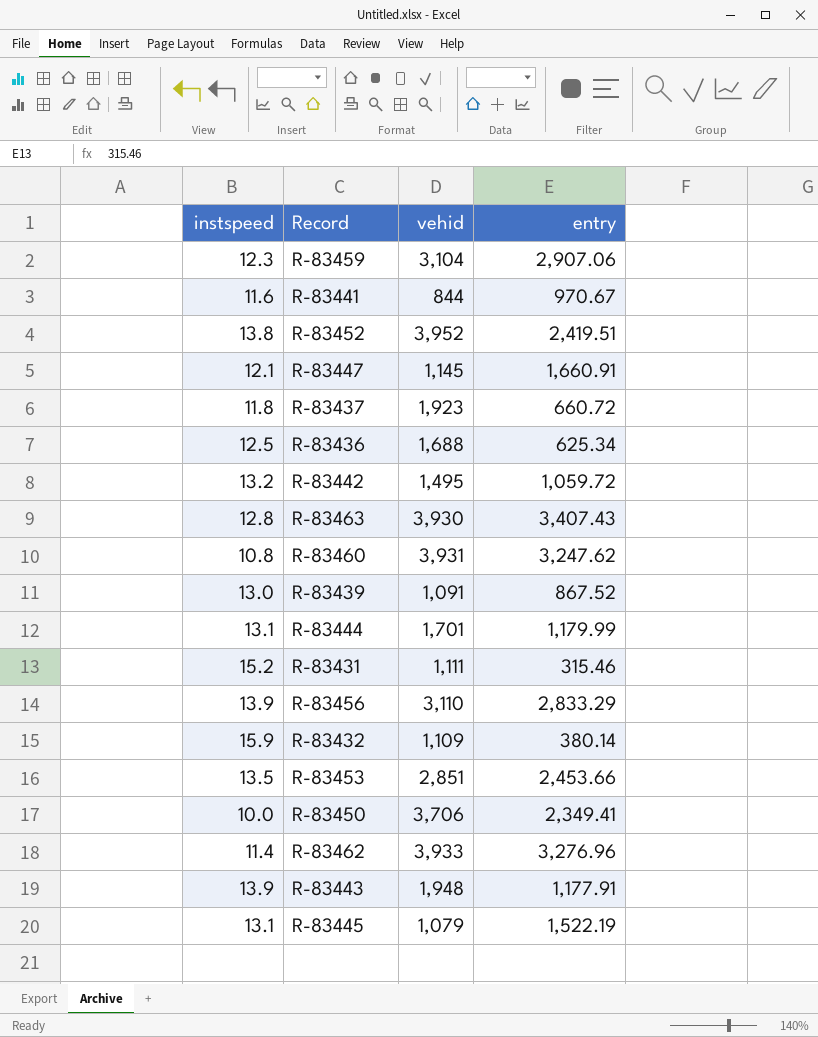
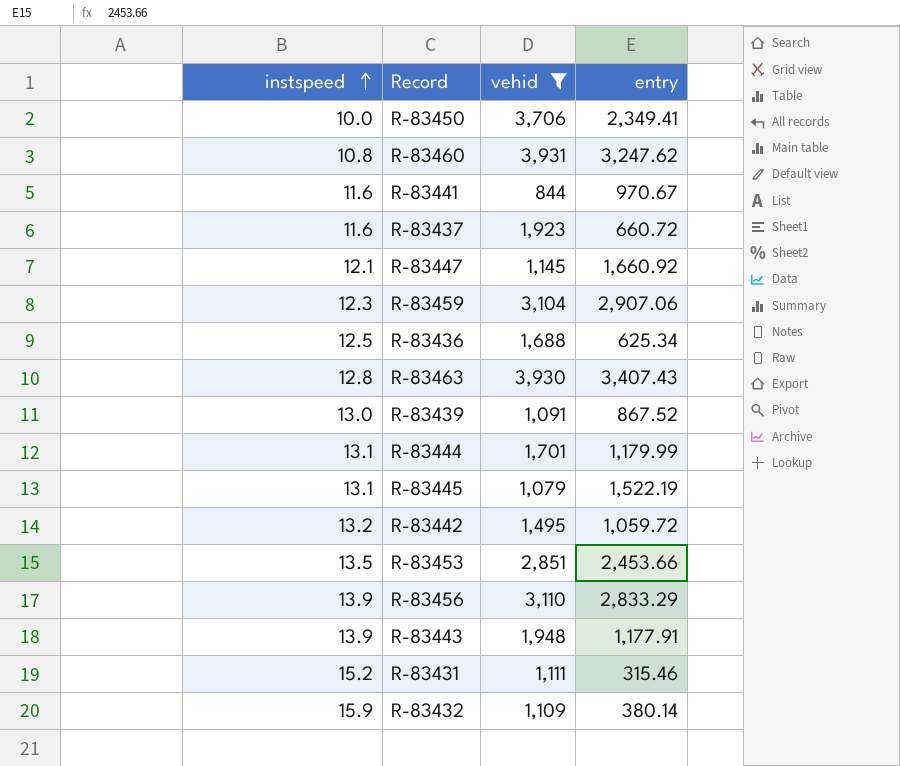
filter: none -> vehid <= 3,931
row order: none -> instspeed ascending
R-83437 | instspeed: 11.8 -> 11.6
R-83447 | entry: 1,660.91 -> 1,660.92

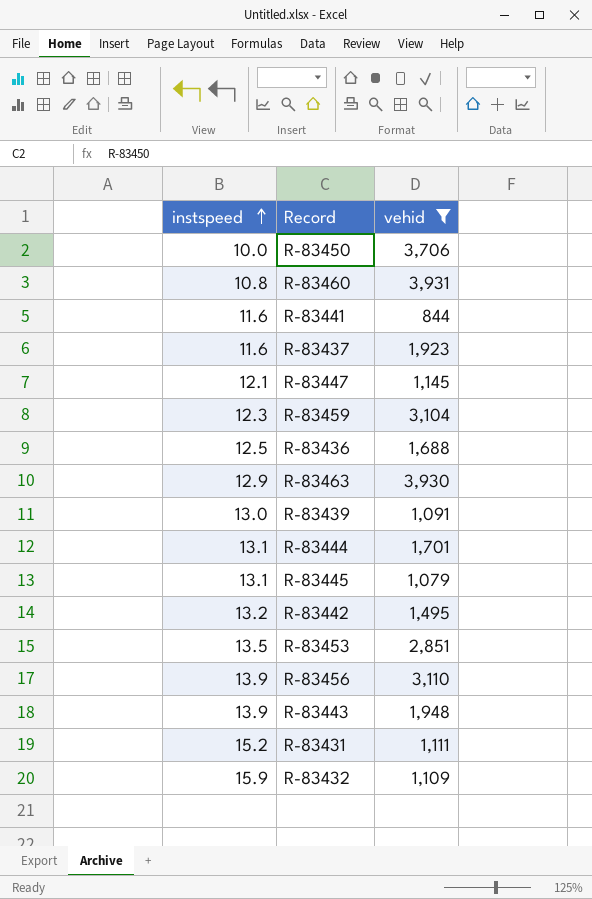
column entry | position: 4 -> none
R-83463 | instspeed: 12.8 -> 12.9

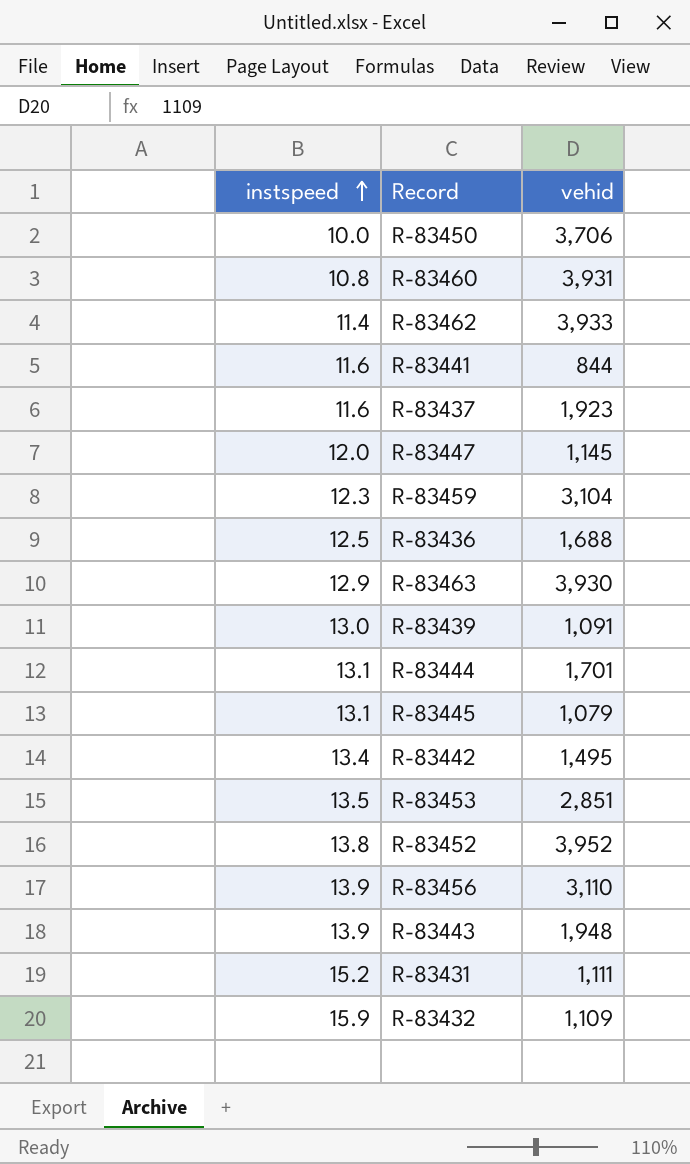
filter: vehid <= 3,931 -> none
R-83447 | instspeed: 12.1 -> 12.0
R-83442 | instspeed: 13.2 -> 13.4

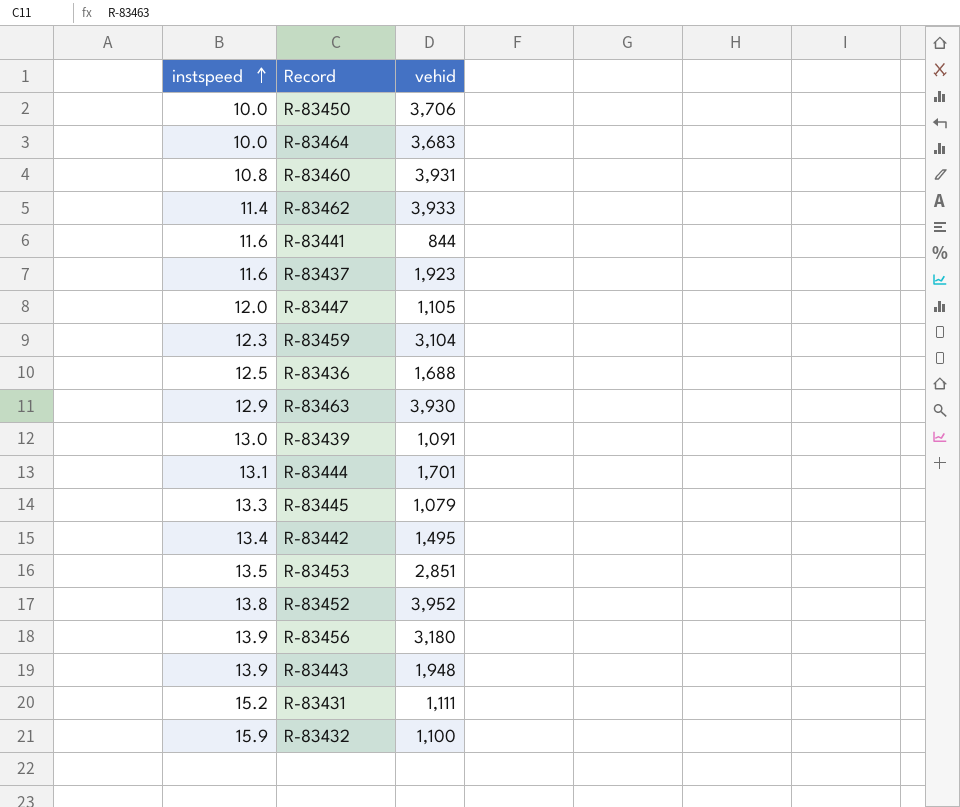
row R-83464: none -> 10.0 | 3,683
R-83447 | vehid: 1,145 -> 1,105
R-83445 | instspeed: 13.1 -> 13.3
R-83456 | vehid: 3,110 -> 3,180
R-83432 | vehid: 1,109 -> 1,100

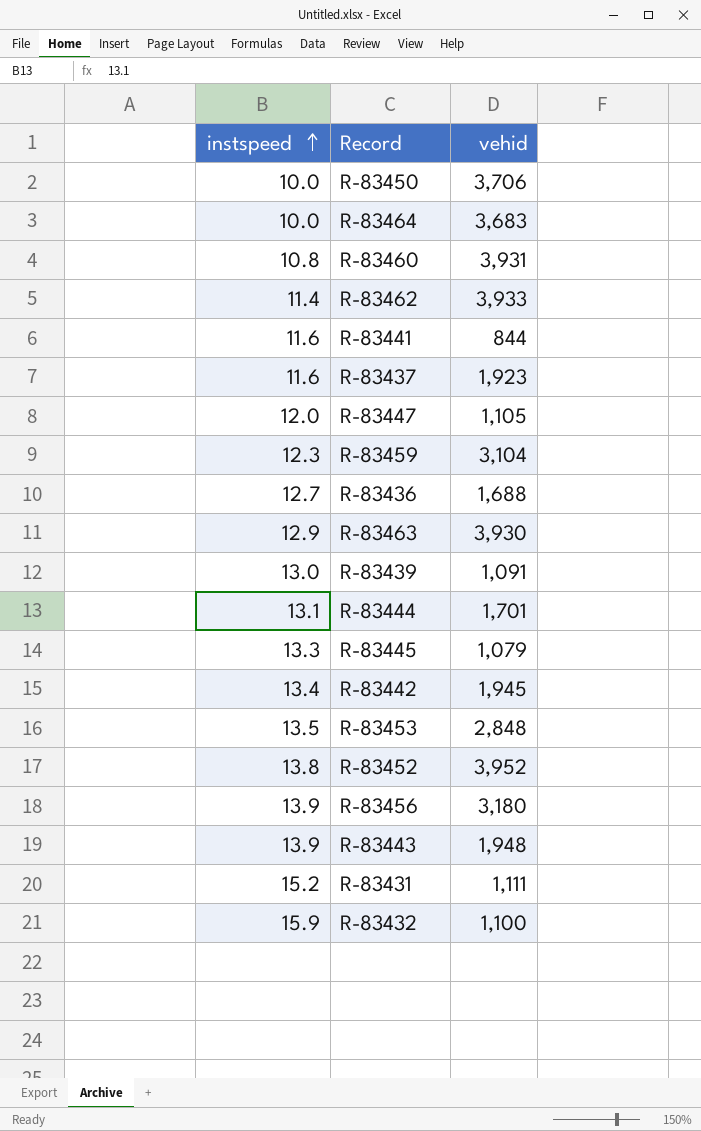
R-83436 | instspeed: 12.5 -> 12.7
R-83442 | vehid: 1,495 -> 1,945
R-83453 | vehid: 2,851 -> 2,848

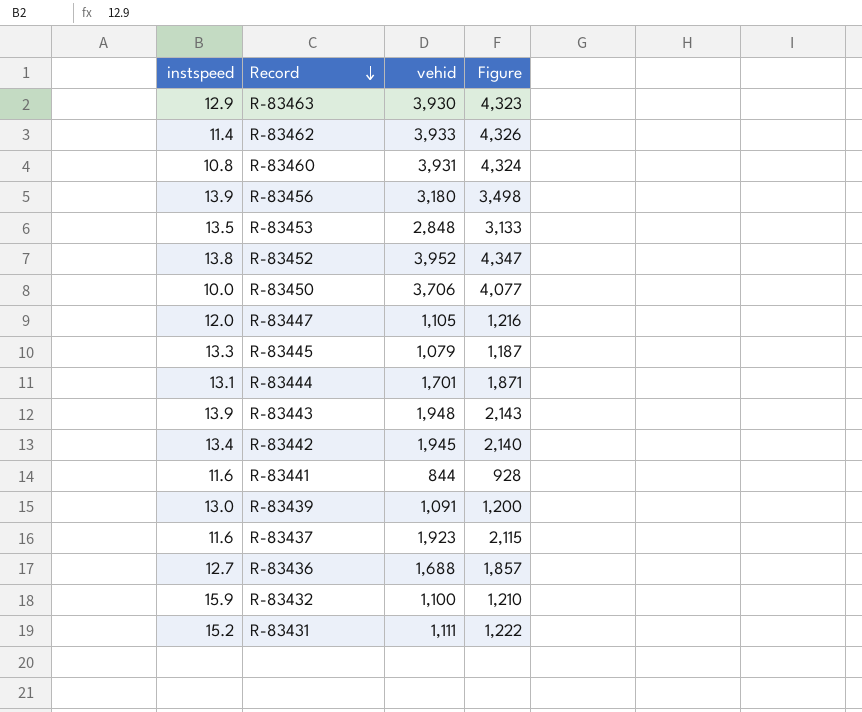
row order: instspeed ascending -> Record descending
column Figure | formula: none -> [vehid] * 1.1
row R-83464: 10.0 | 3,683 -> none
row R-83459: 12.3 | 3,104 -> none

